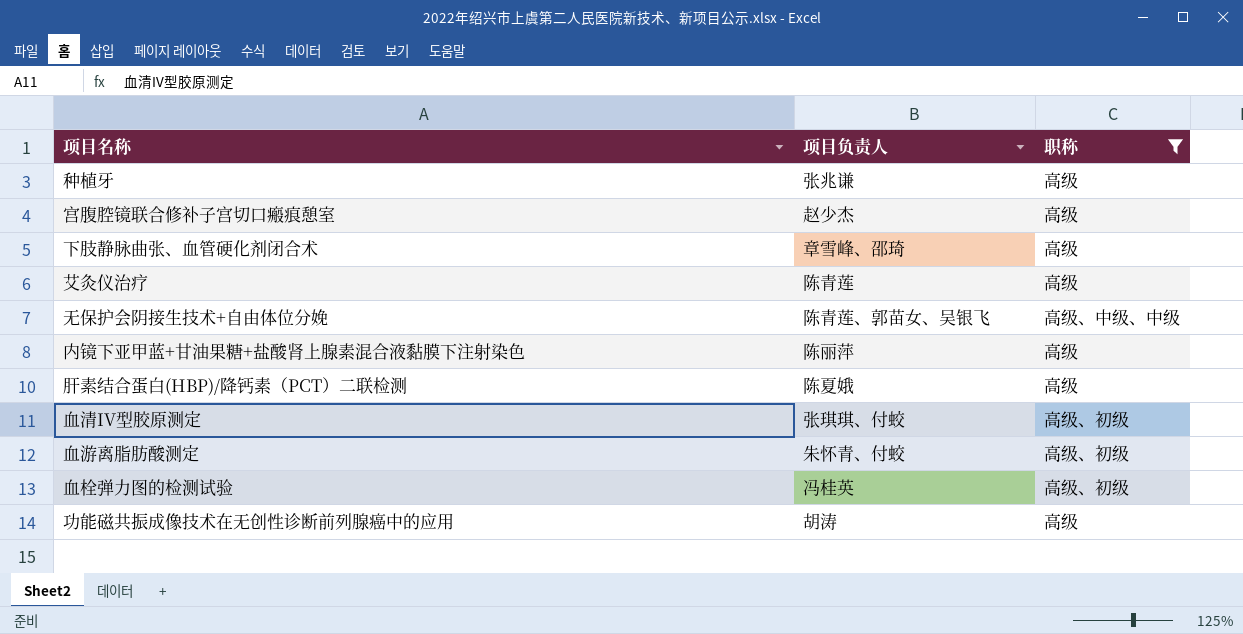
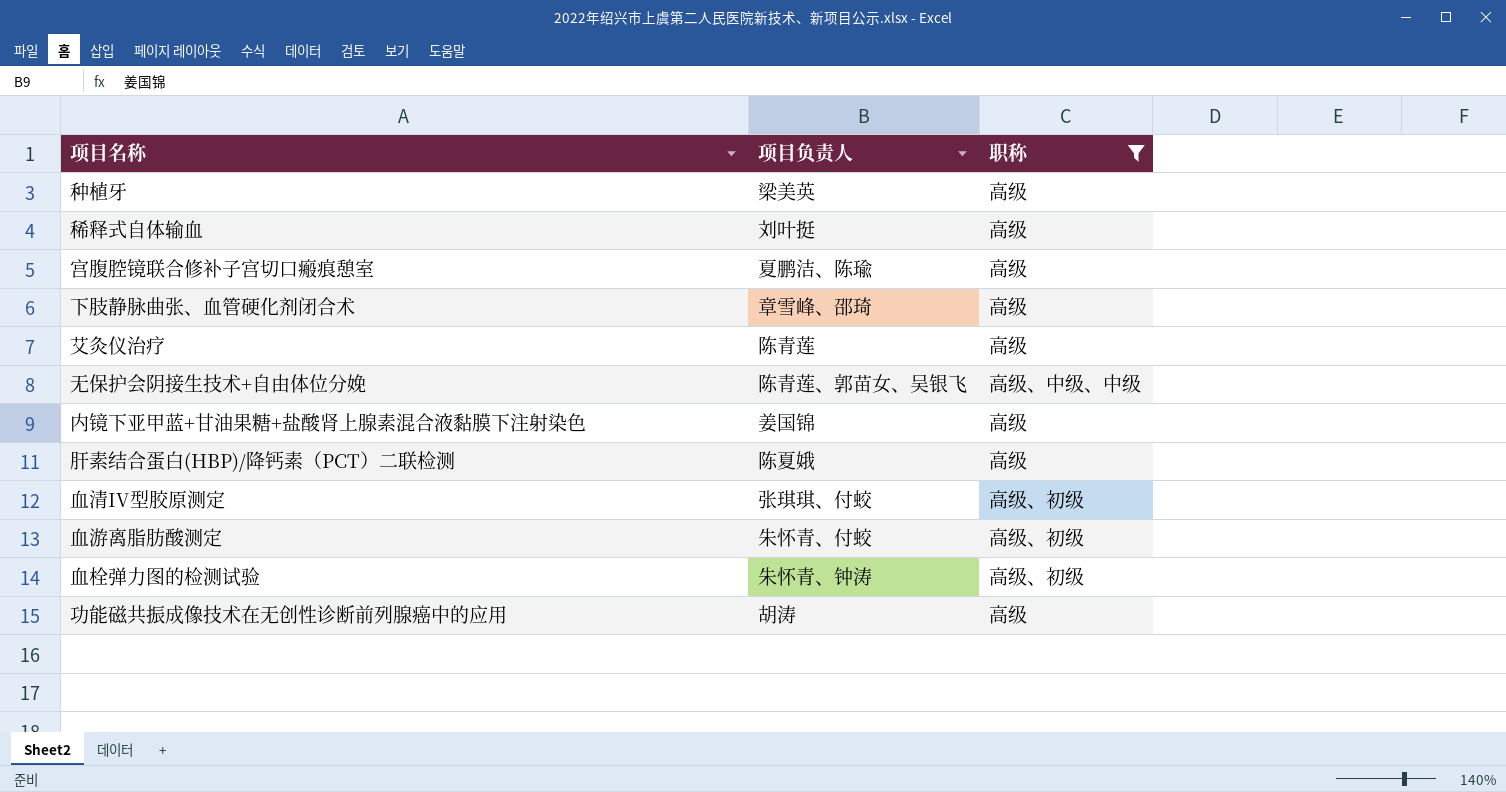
种植牙 | 项目负责人: 张兆谦 -> 梁美英
row 稀释式自体输血: none -> 刘叶挺 | 高级
宫腹腔镜联合修补子宫切口瘢痕憩室 | 项目负责人: 赵少杰 -> 夏鹏洁、陈瑜
内镜下亚甲蓝+甘油果糖+盐酸肾上腺素混合液黏膜下注射染色 | 项目负责人: 陈丽萍 -> 姜国锦
血栓弹力图的检测试验 | 项目负责人: 冯桂英 -> 朱怀青、钟涛

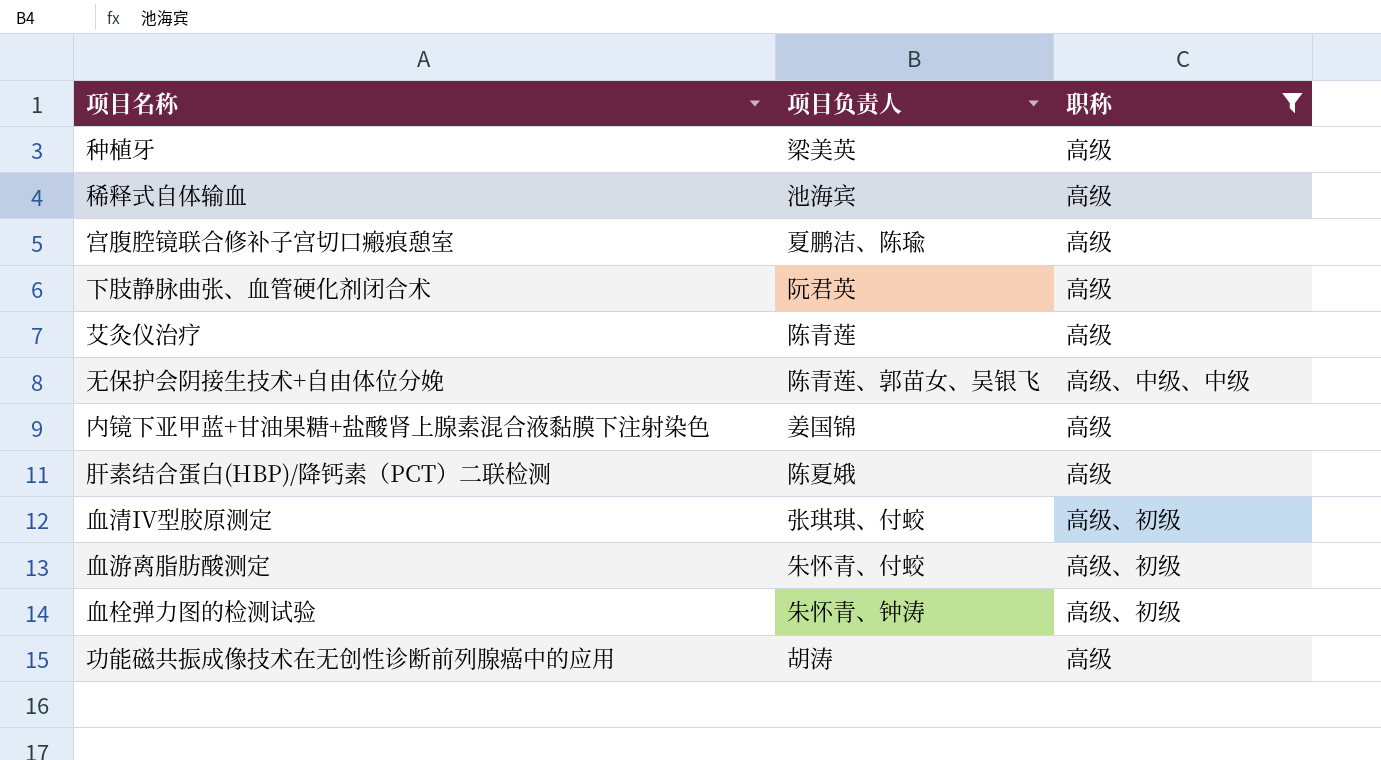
稀释式自体输血 | 项目负责人: 刘叶挺 -> 池海宾
下肢静脉曲张、血管硬化剂闭合术 | 项目负责人: 章雪峰、邵琦 -> 阮君英

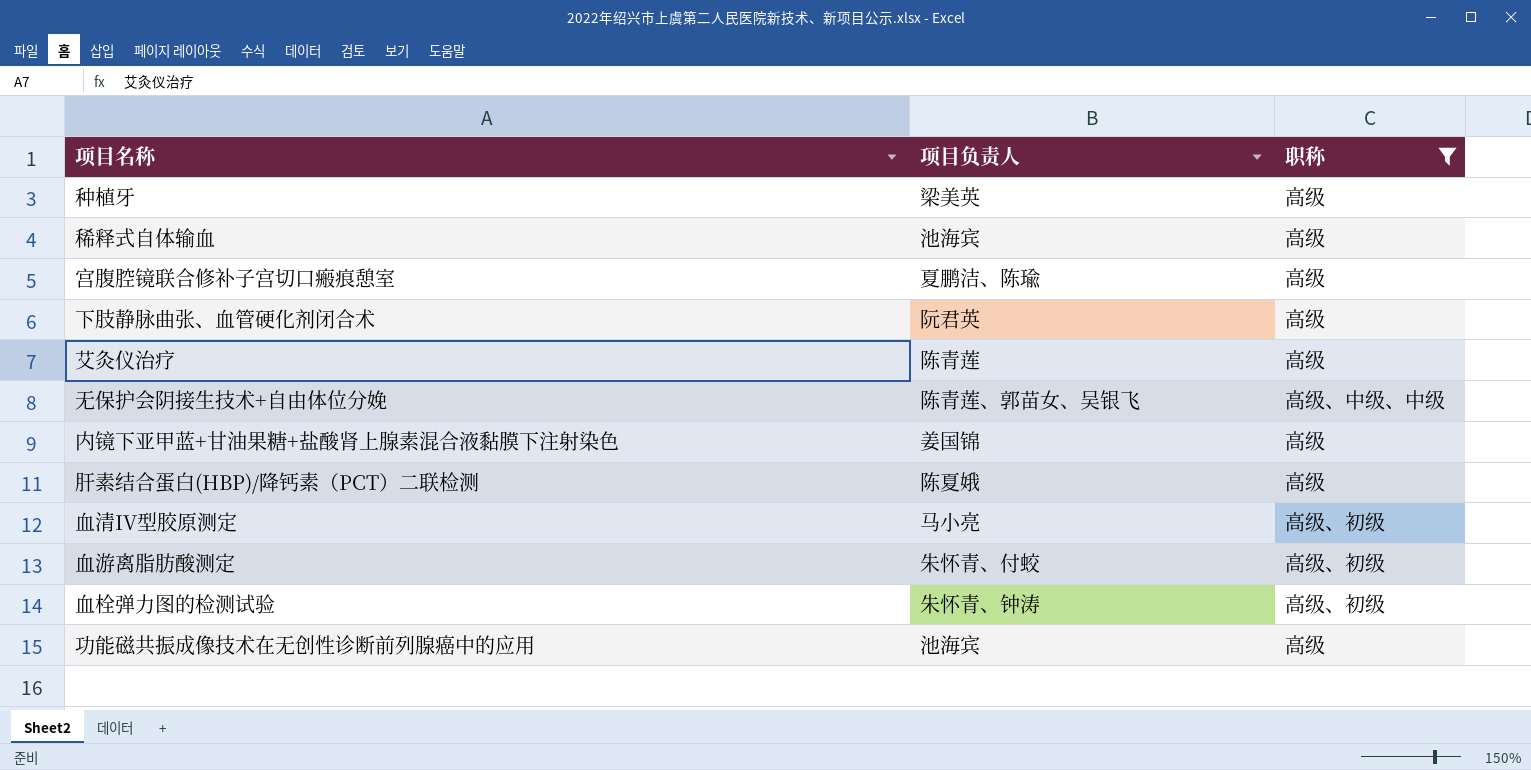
血清IV型胶原测定 | 项目负责人: 张琪琪、付蛟 -> 马小亮
功能磁共振成像技术在无创性诊断前列腺癌中的应用 | 项目负责人: 胡涛 -> 池海宾

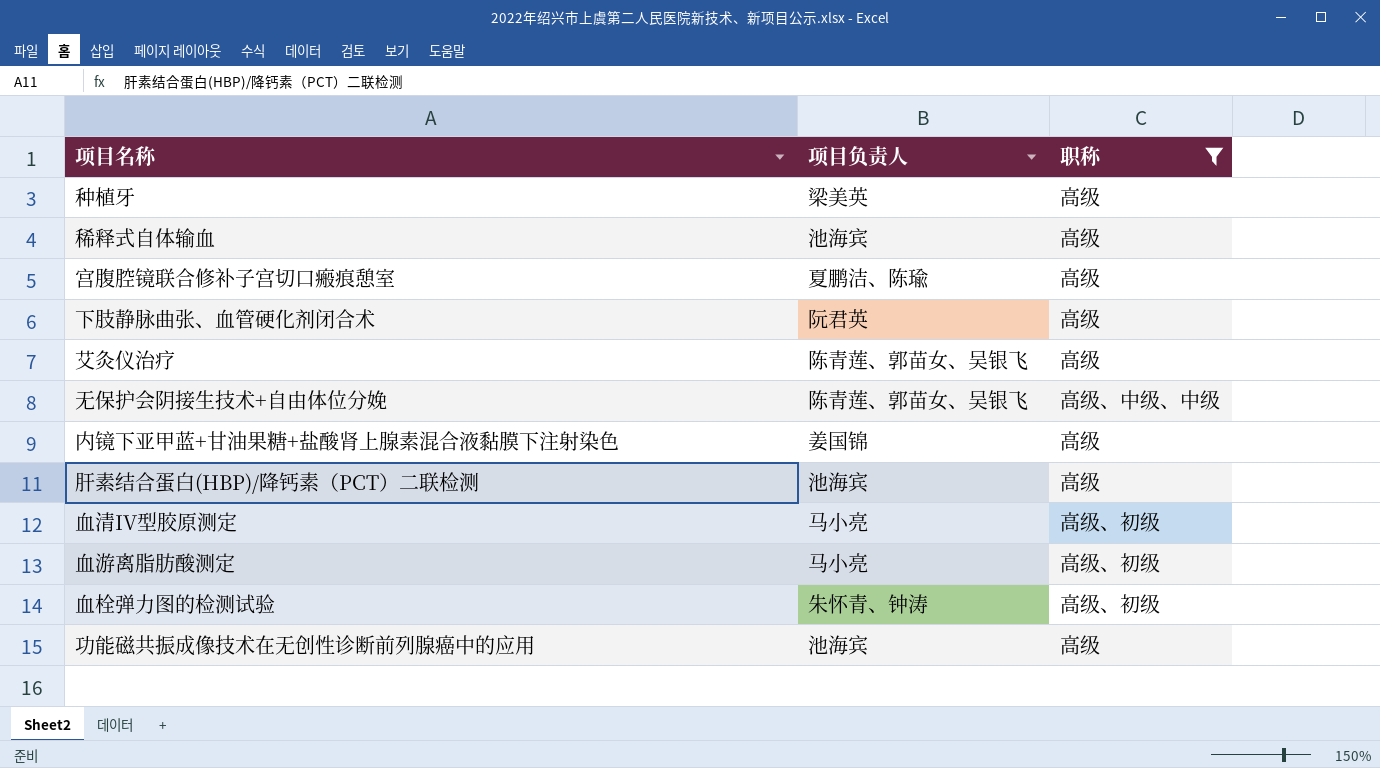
艾灸仪治疗 | 项目负责人: 陈青莲 -> 陈青莲、郭苗女、吴银飞
肝素结合蛋白(HBP)/降钙素（PCT）二联检测 | 项目负责人: 陈夏娥 -> 池海宾
血游离脂肪酸测定 | 项目负责人: 朱怀青、付蛟 -> 马小亮

